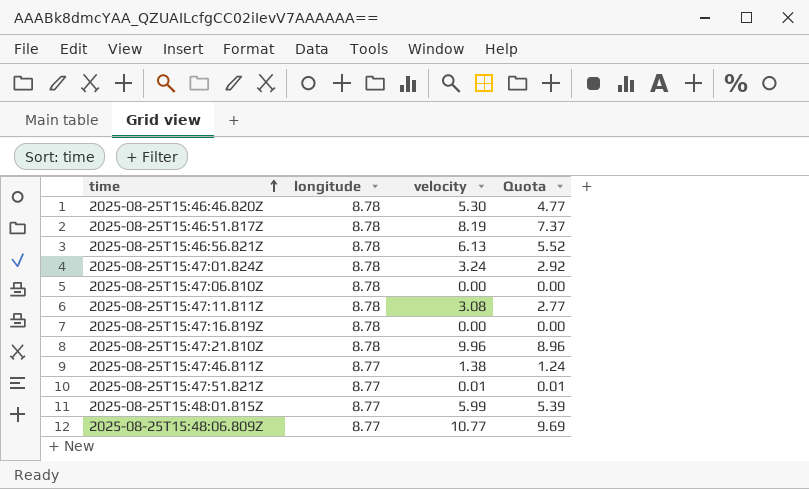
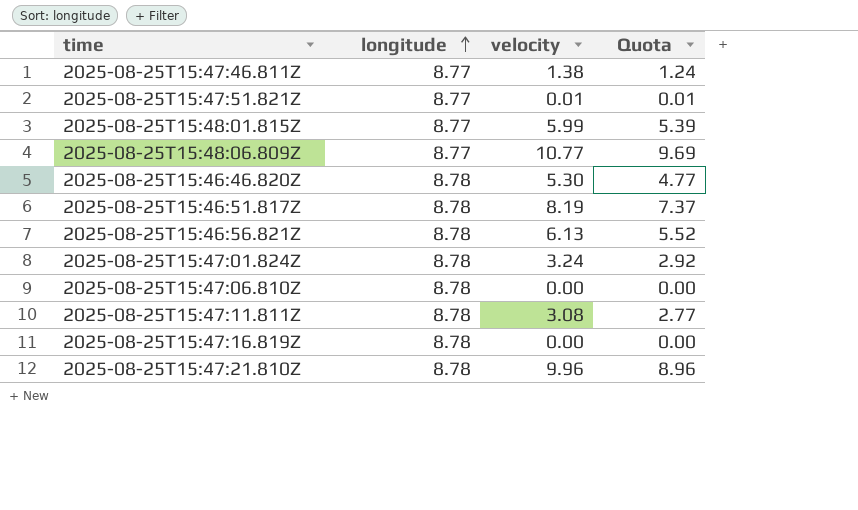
row order: time ascending -> longitude ascending

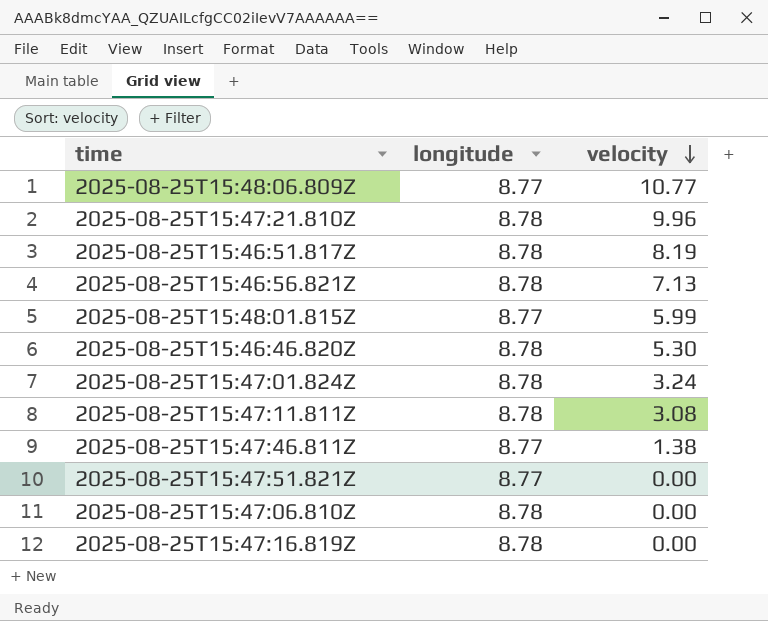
row order: longitude ascending -> velocity descending
column Quota | formula: [velocity] * 0.9 -> none
2025-08-25T15:46:56.821Z | velocity: 6.13 -> 7.13
2025-08-25T15:47:51.821Z | velocity: 0.01 -> 0.00

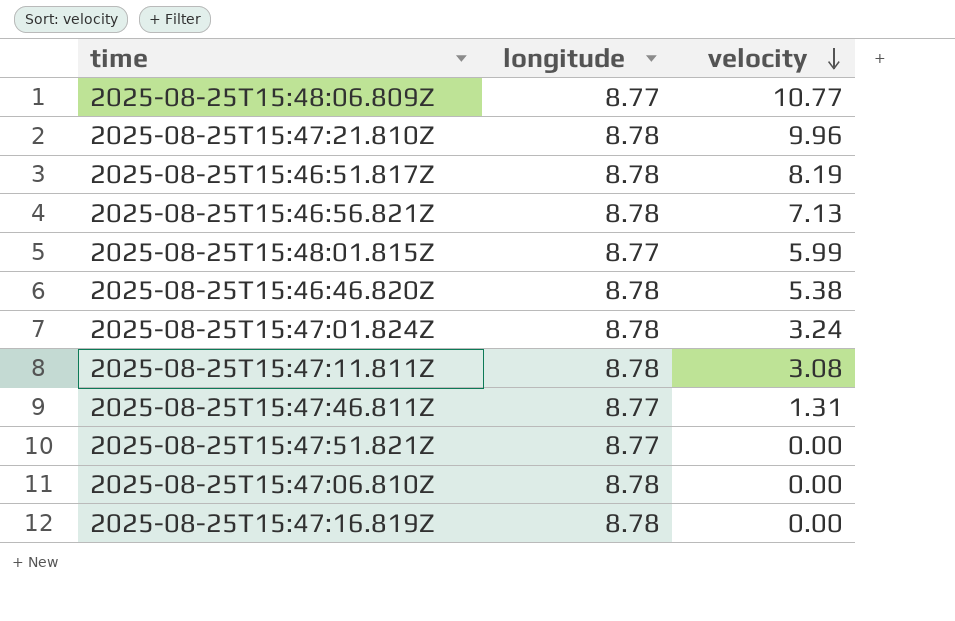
2025-08-25T15:46:46.820Z | velocity: 5.30 -> 5.38
2025-08-25T15:47:46.811Z | velocity: 1.38 -> 1.31

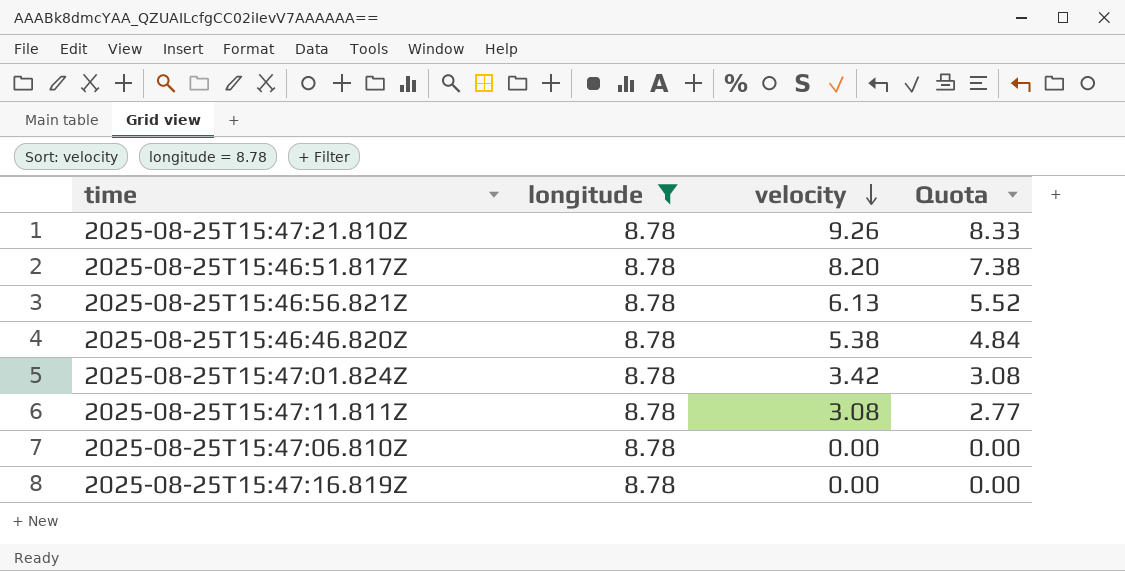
filter: none -> longitude = 8.78
column Quota | formula: none -> [velocity] * 0.9
2025-08-25T15:47:21.810Z | velocity: 9.96 -> 9.26
2025-08-25T15:46:51.817Z | velocity: 8.19 -> 8.20
2025-08-25T15:46:56.821Z | velocity: 7.13 -> 6.13
2025-08-25T15:47:01.824Z | velocity: 3.24 -> 3.42

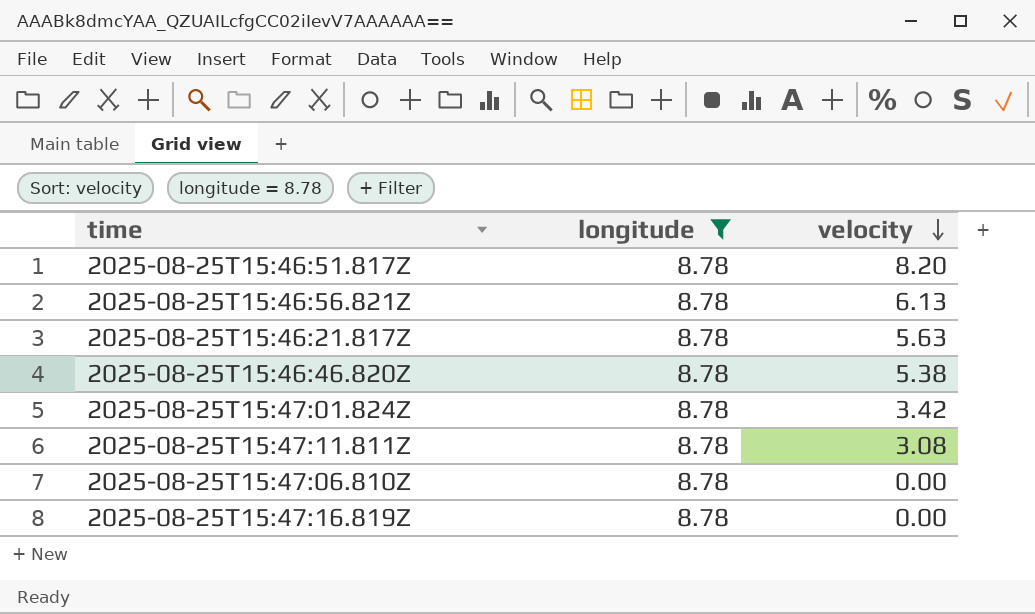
column Quota | formula: [velocity] * 0.9 -> none
row 2025-08-25T15:47:21.810Z: 8.78 | 9.26 | 8.33 -> none
row 2025-08-25T15:46:21.817Z: none -> 8.78 | 5.63

